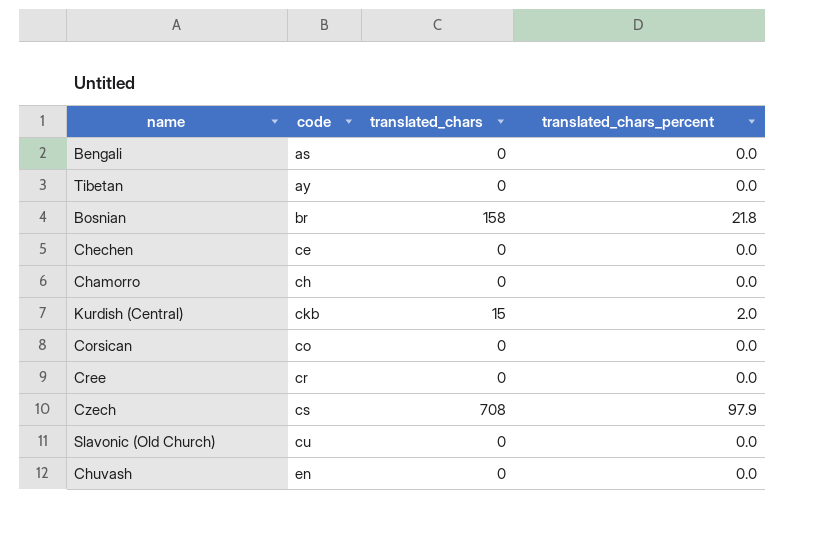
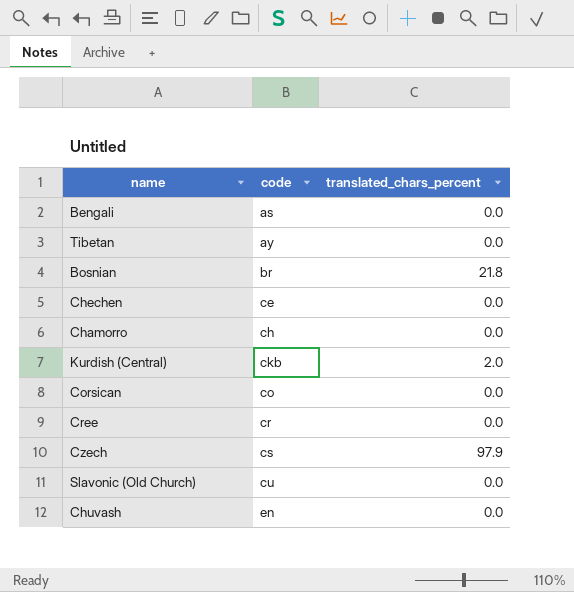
column translated_chars | position: 3 -> none

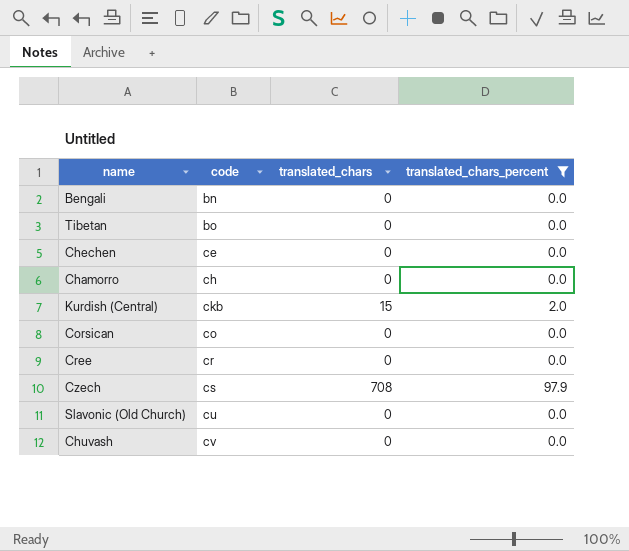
filter: none -> translated_chars_percent != 21.8
column translated_chars | position: none -> 3
Bengali | code: as -> bn
Tibetan | code: ay -> bo
Chuvash | code: en -> cv

